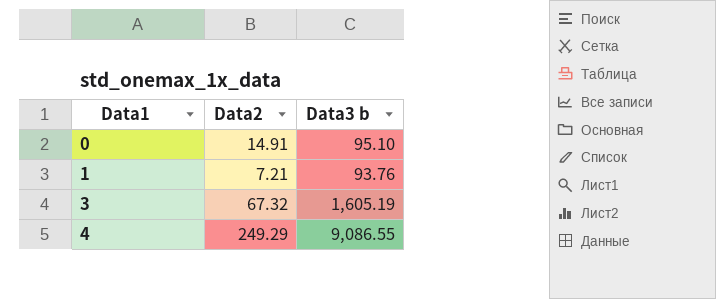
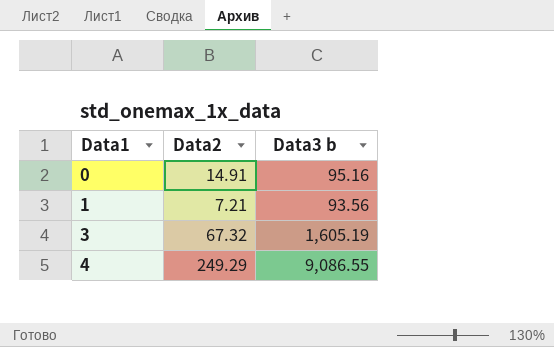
0 | Data3 b: 95.10 -> 95.16
1 | Data3 b: 93.76 -> 93.56

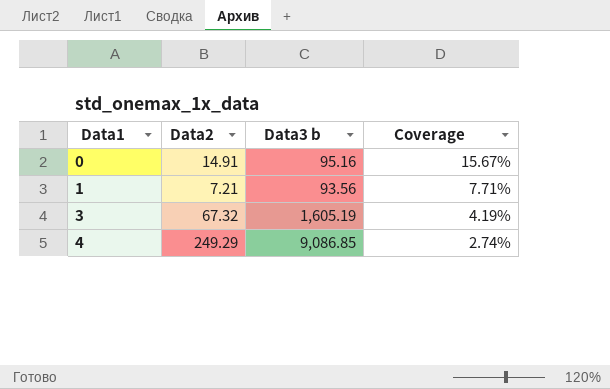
column Coverage | formula: none -> [Data2] / [Data3 b]
4 | Data3 b: 9,086.55 -> 9,086.85

